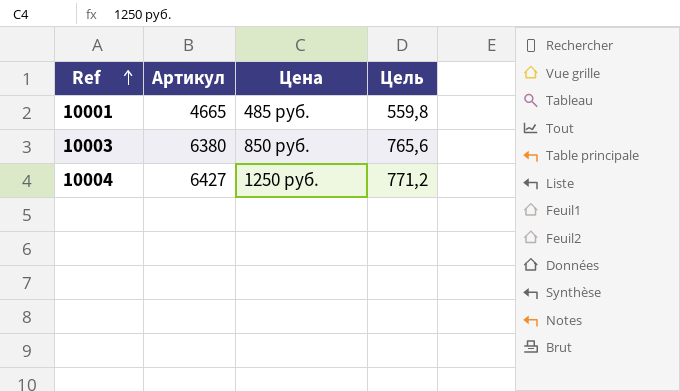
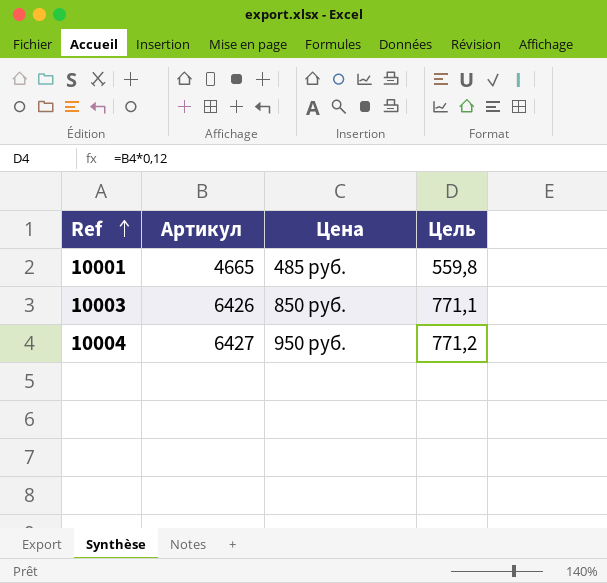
10003 | Артикул: 6380 -> 6426
10003 | Цель: 765,6 -> 771,1
10004 | Цена: 1250 руб. -> 950 руб.

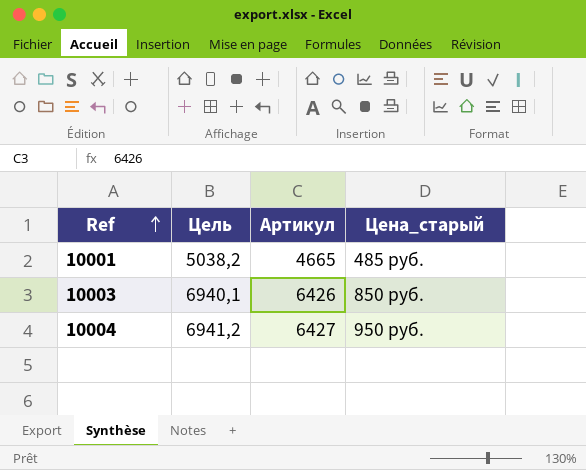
column Цель | formula: [Артикул] * 0,12 -> [Артикул] * 1,08
column Цель | position: 4 -> 2
column name: Цена -> Цена_старый

